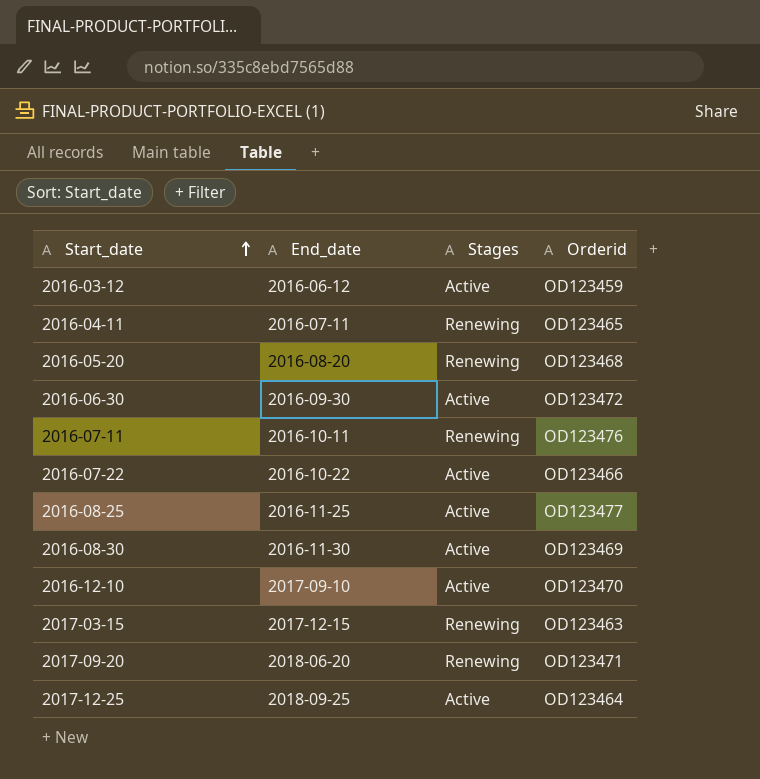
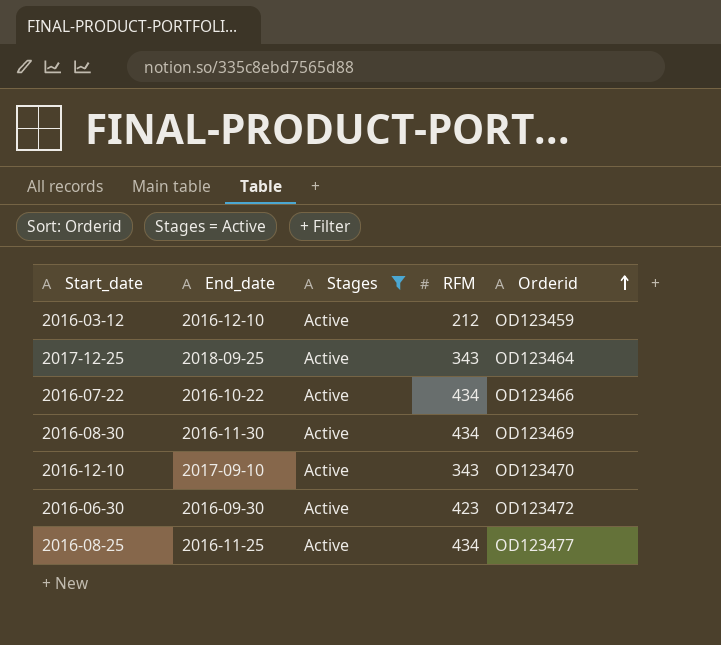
filter: none -> Stages = Active
row order: Start_date ascending -> Orderid ascending
column RFM | position: none -> 4
2016-03-12 | End_date: 2016-06-12 -> 2016-12-10

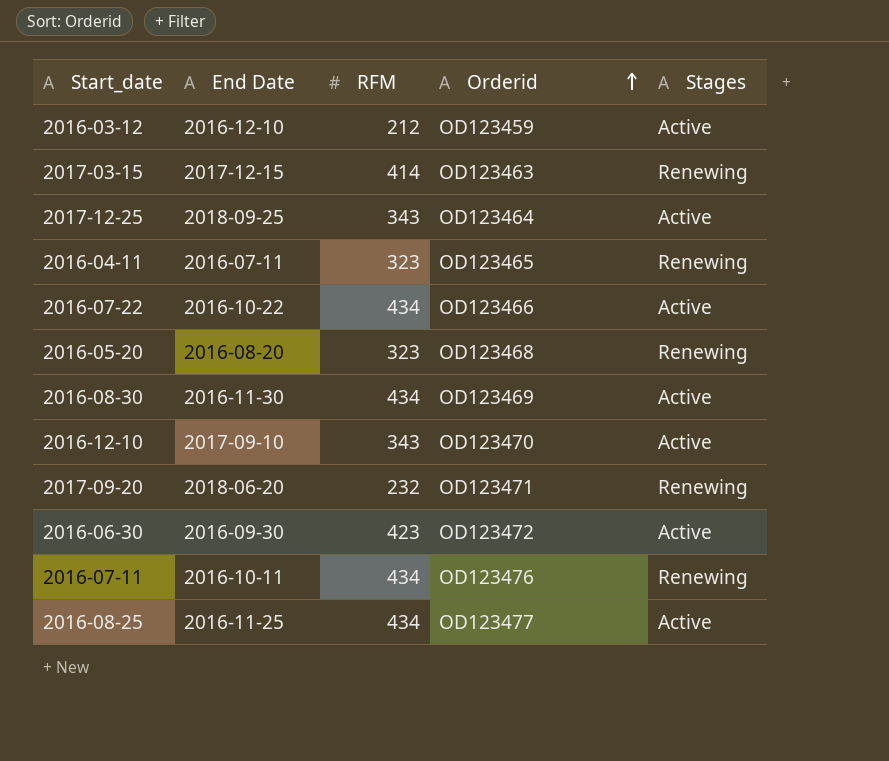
filter: Stages = Active -> none
column name: End_date -> End Date
column Stages | position: 3 -> 5

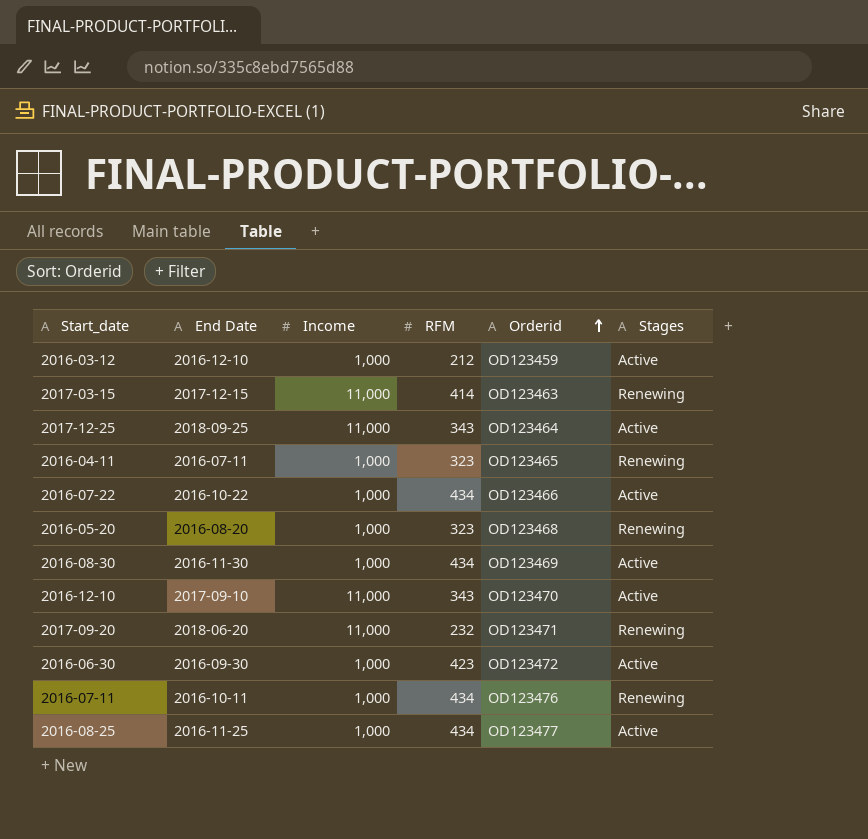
column Income | position: none -> 3

